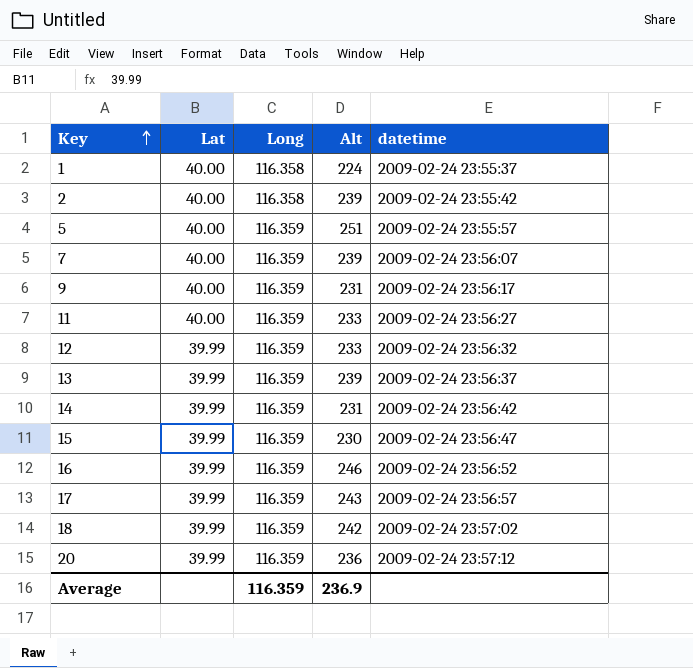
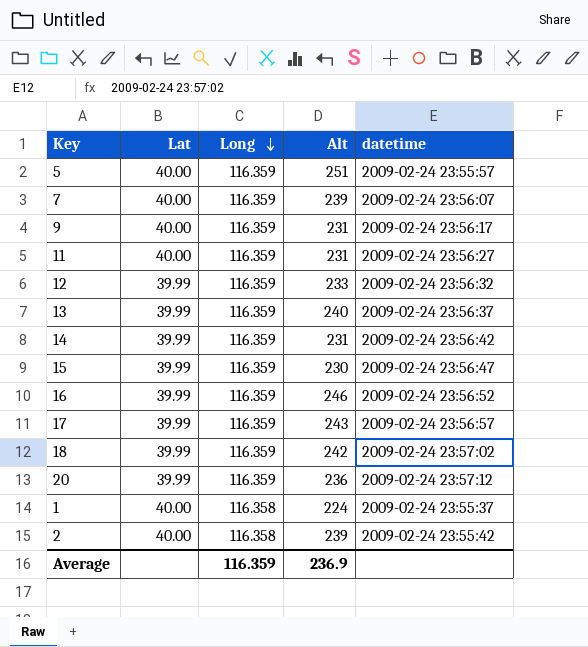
row order: Key ascending -> Long descending
11 | Alt: 233 -> 231
13 | Alt: 239 -> 240

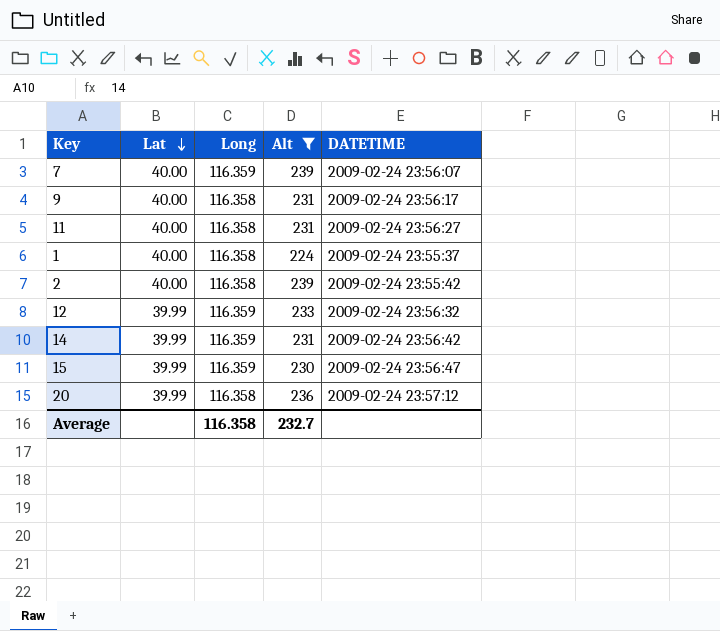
filter: none -> Alt <= 239
row order: Long descending -> Lat descending
column name: datetime -> DATETIME
9 | Long: 116.359 -> 116.358
11 | Long: 116.359 -> 116.358
20 | Long: 116.359 -> 116.358
Average | Long: 116.359 -> 116.358
Average | Alt: 236.9 -> 232.7

